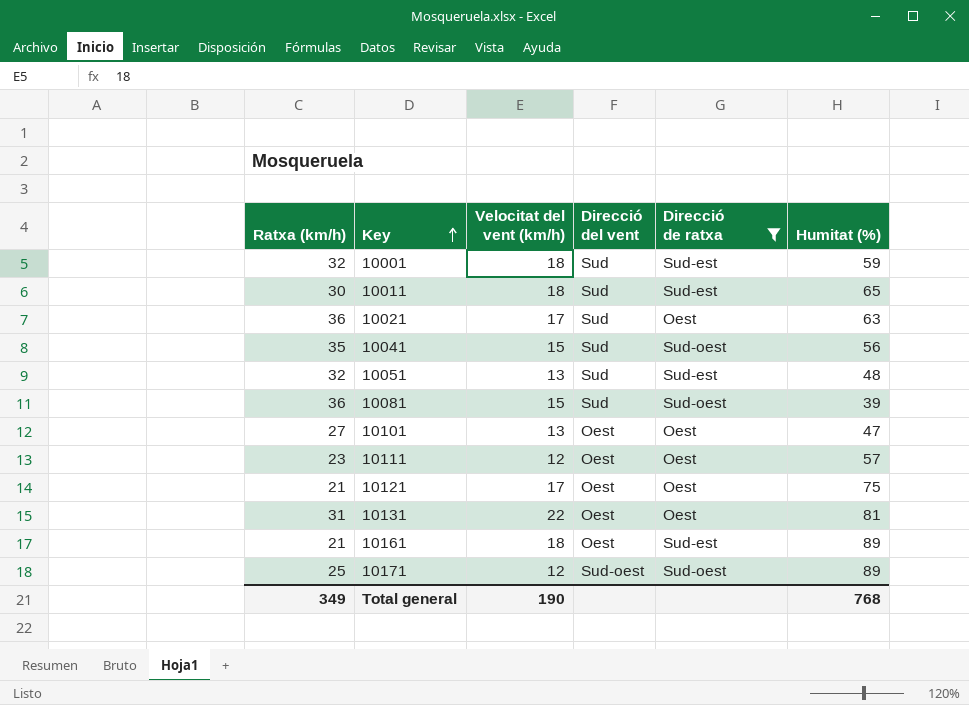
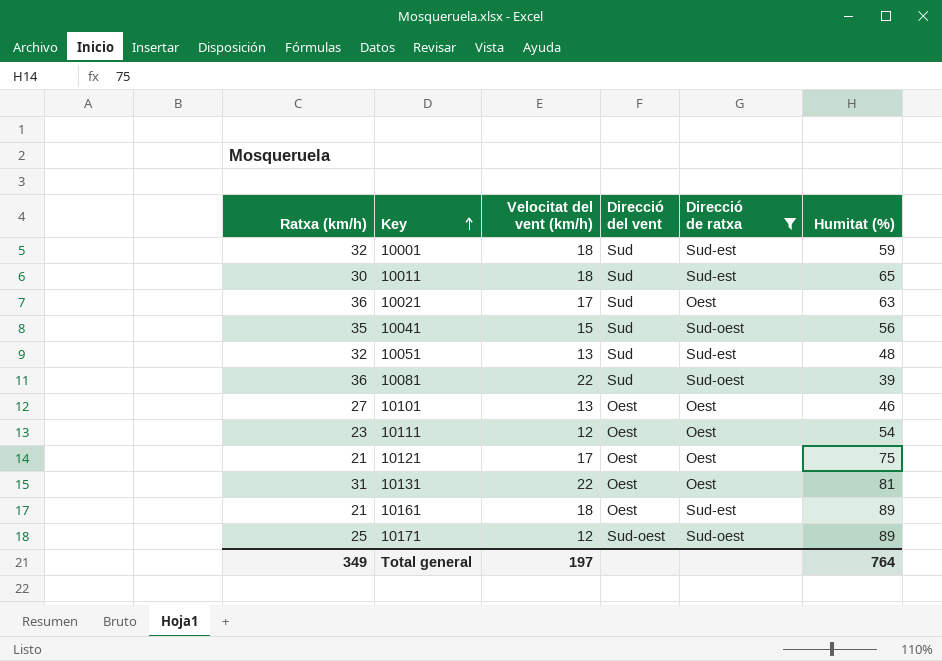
10081 | Velocitat del vent (km/h): 15 -> 22
10101 | Humitat (%): 47 -> 46
10111 | Humitat (%): 57 -> 54
Total general | Velocitat del vent (km/h): 190 -> 197
Total general | Humitat (%): 768 -> 764

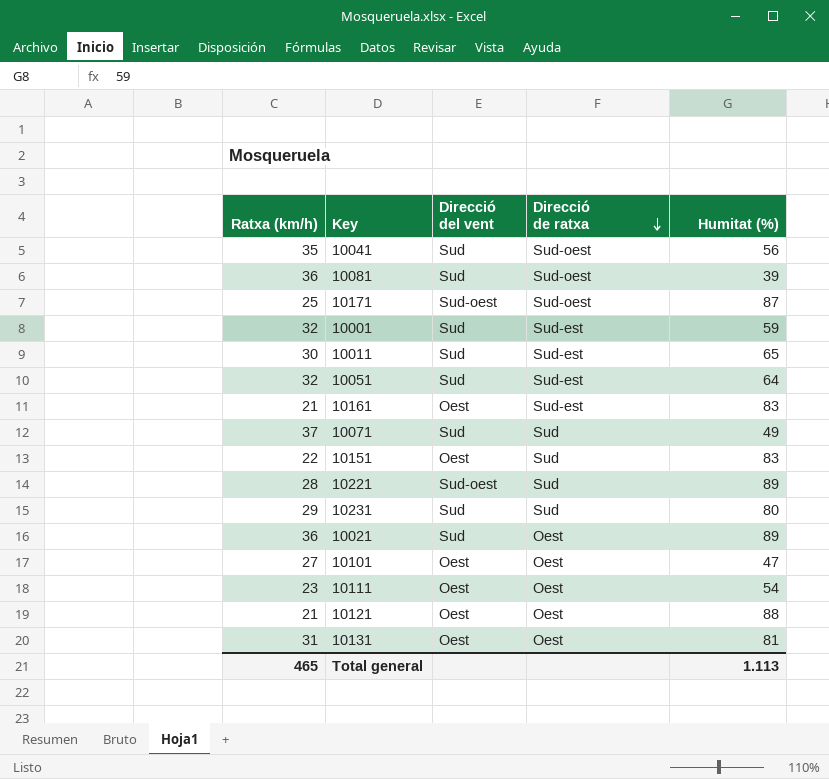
filter: Direcció de ratxa != Sud -> none
row order: Key ascending -> Direcció de ratxa descending
column Velocitat del vent (km/h) | position: 3 -> none
10171 | Humitat (%): 89 -> 87
10051 | Humitat (%): 48 -> 64
10161 | Humitat (%): 89 -> 83
10021 | Humitat (%): 63 -> 89
10101 | Humitat (%): 46 -> 47
10121 | Humitat (%): 75 -> 88
Total general | Ratxa (km/h): 349 -> 465
Total general | Humitat (%): 764 -> 1.113

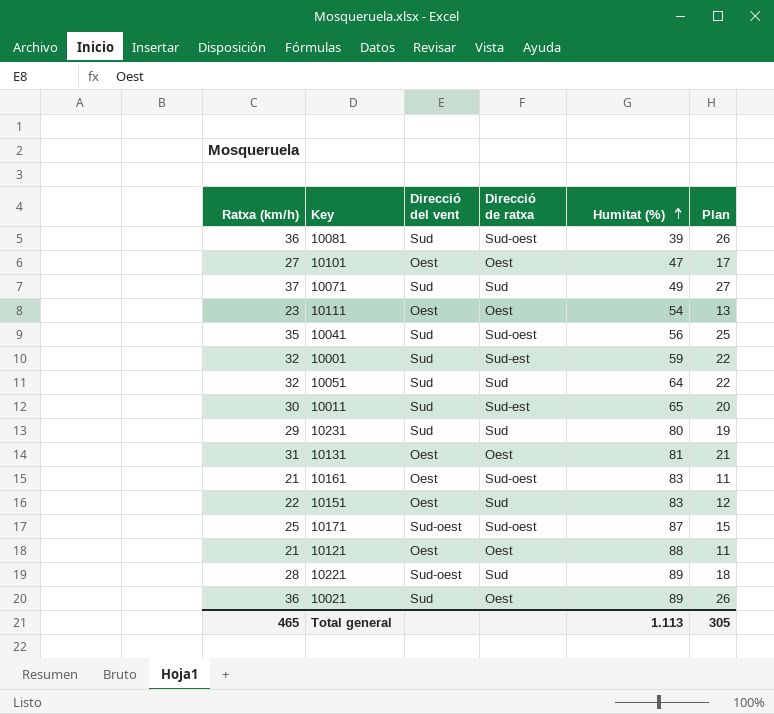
row order: Direcció de ratxa descending -> Humitat (%) ascending
column Plan | formula: none -> [Ratxa (km/h)] - 10
10051 | Direcció de ratxa: Sud-est -> Sud
10161 | Direcció de ratxa: Sud-est -> Sud-oest

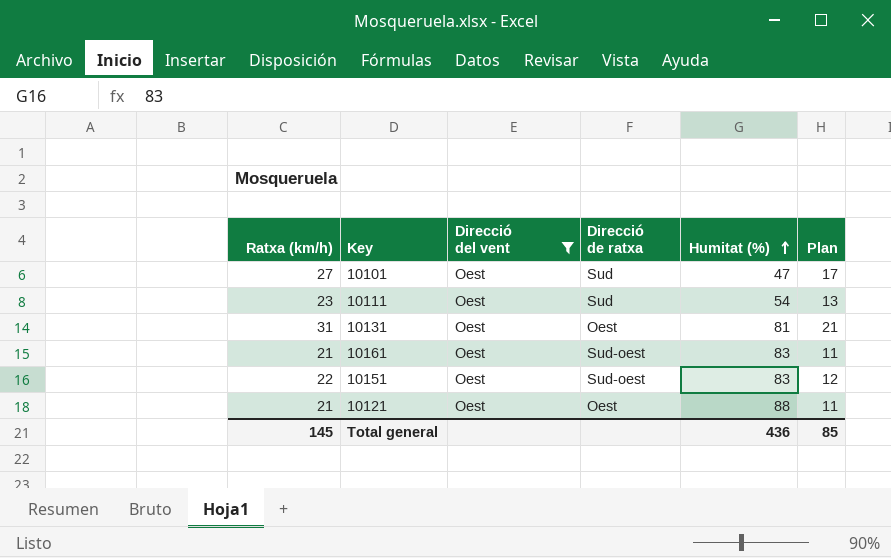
filter: none -> Direcció del vent = Oest
10101 | Direcció de ratxa: Oest -> Sud
10111 | Direcció de ratxa: Oest -> Sud
10151 | Direcció de ratxa: Sud -> Sud-oest
Total general | Ratxa (km/h): 465 -> 145
Total general | Humitat (%): 1.113 -> 436
Total general | Plan: 305 -> 85

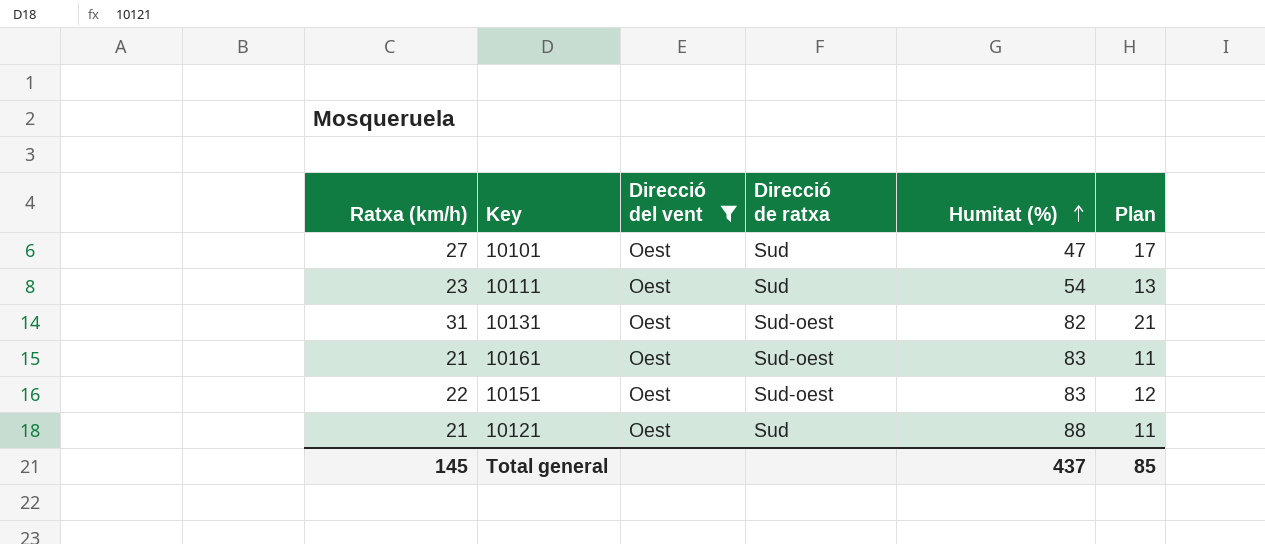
10131 | Direcció de ratxa: Oest -> Sud-oest
10131 | Humitat (%): 81 -> 82
10121 | Direcció de ratxa: Oest -> Sud
Total general | Humitat (%): 436 -> 437

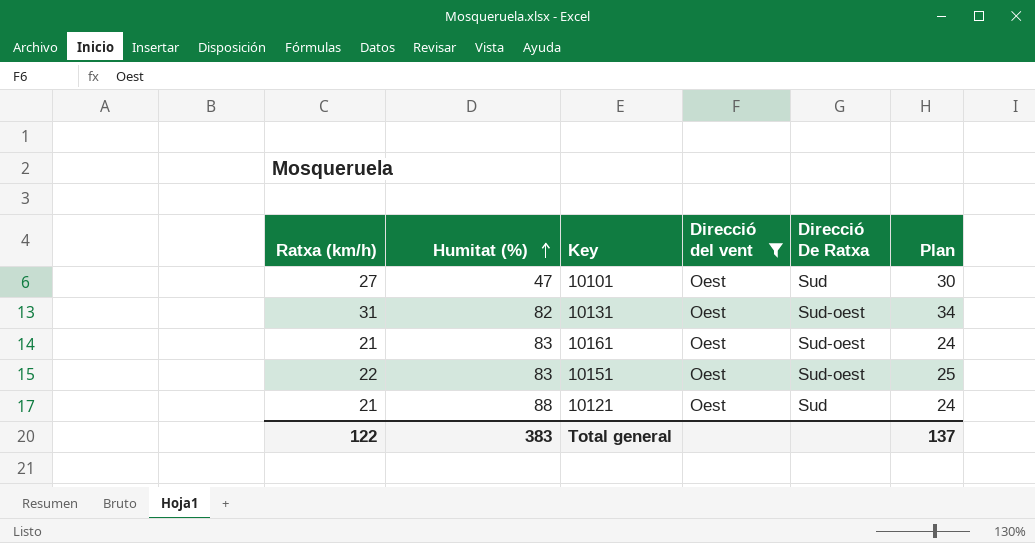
column Humitat (%) | position: 5 -> 2
column name: Direcció de ratxa -> Direcció De Ratxa
column Plan | formula: [Ratxa (km/h)] - 10 -> [Ratxa (km/h)] + 3
row 10111: 23 | Oest | Sud | 54 | 13 -> none
Total general | Ratxa (km/h): 145 -> 122
Total general | Humitat (%): 437 -> 383
Total general | Plan: 85 -> 137

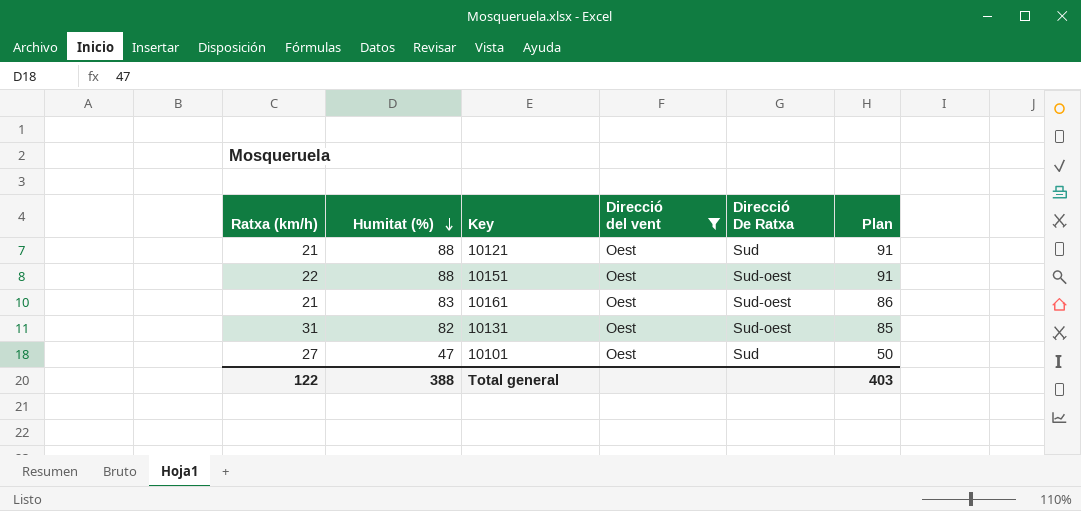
row order: Humitat (%) ascending -> Humitat (%) descending
column Plan | formula: [Ratxa (km/h)] + 3 -> [Humitat (%)] + 3
10151 | Humitat (%): 83 -> 88
Total general | Humitat (%): 383 -> 388
Total general | Plan: 137 -> 403

